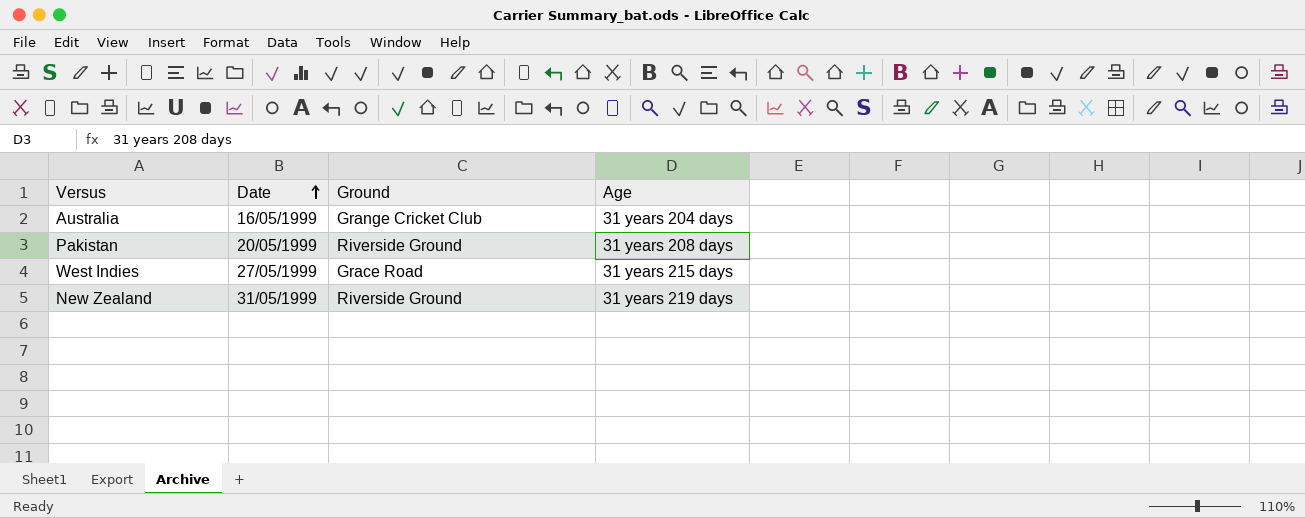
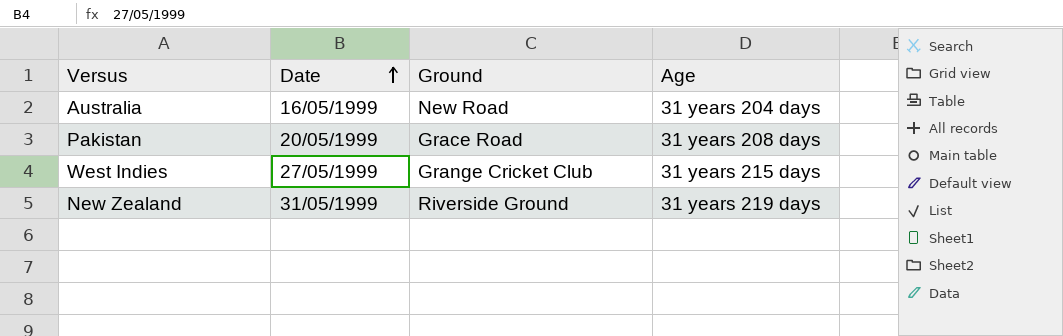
Australia | Ground: Grange Cricket Club -> New Road
Pakistan | Ground: Riverside Ground -> Grace Road
West Indies | Ground: Grace Road -> Grange Cricket Club

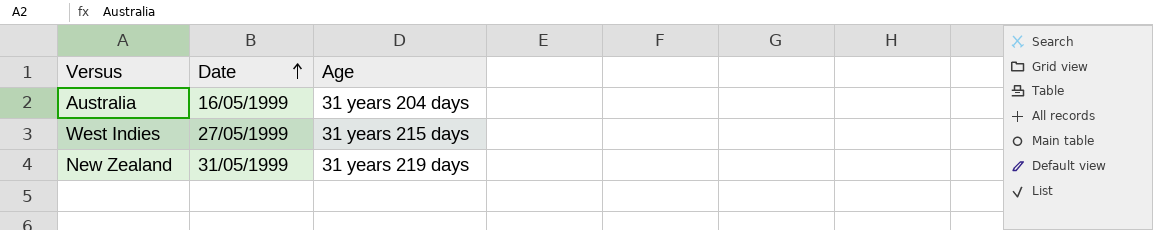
column Ground | position: 3 -> none
row Pakistan: 20/05/1999 | Grace Road | 31 years 208 days -> none

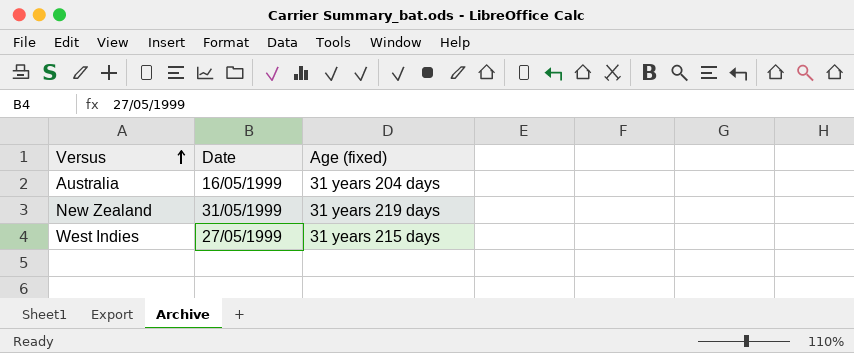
row order: Date ascending -> Versus ascending
column name: Age -> Age (fixed)

